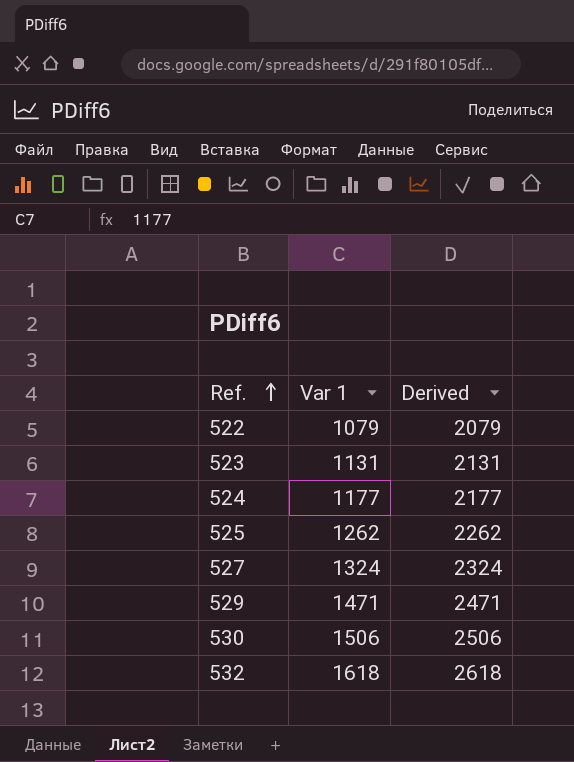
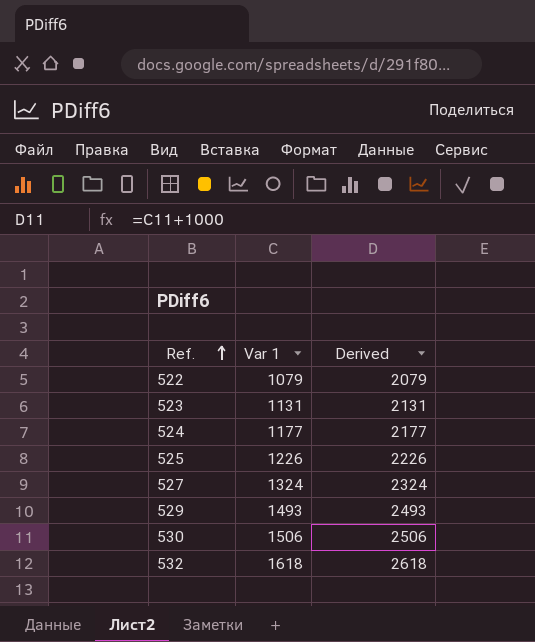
525 | Var 1: 1262 -> 1226
525 | Derived: 2262 -> 2226
529 | Var 1: 1471 -> 1493
529 | Derived: 2471 -> 2493

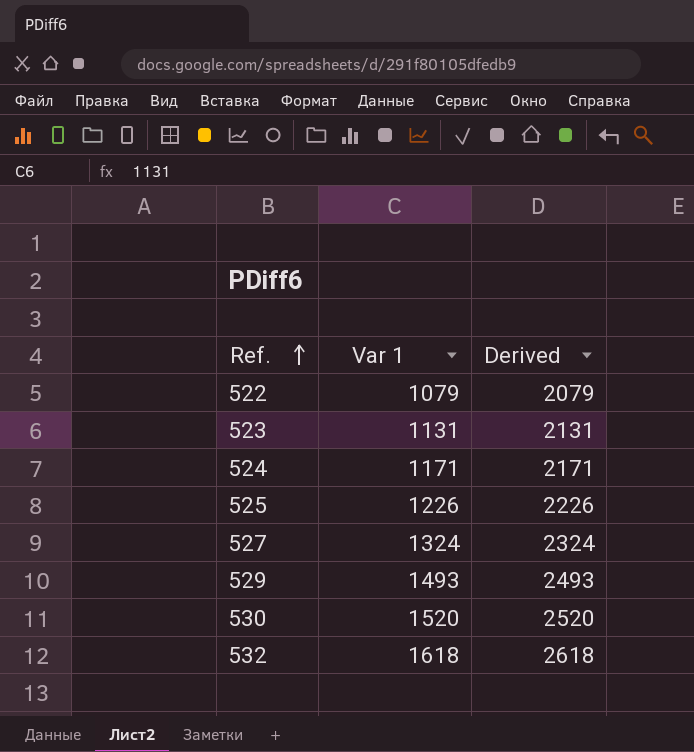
524 | Var 1: 1177 -> 1171
524 | Derived: 2177 -> 2171
530 | Var 1: 1506 -> 1520
530 | Derived: 2506 -> 2520

